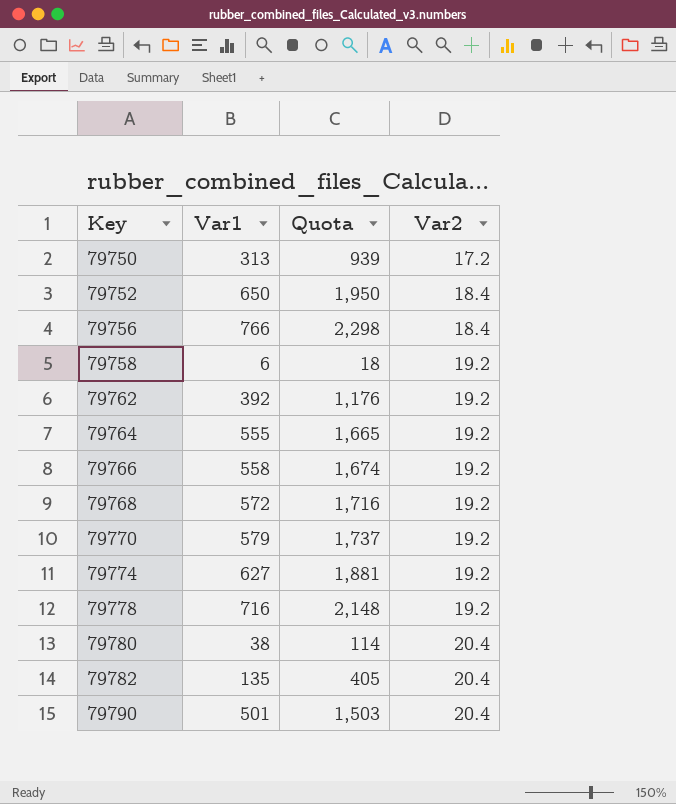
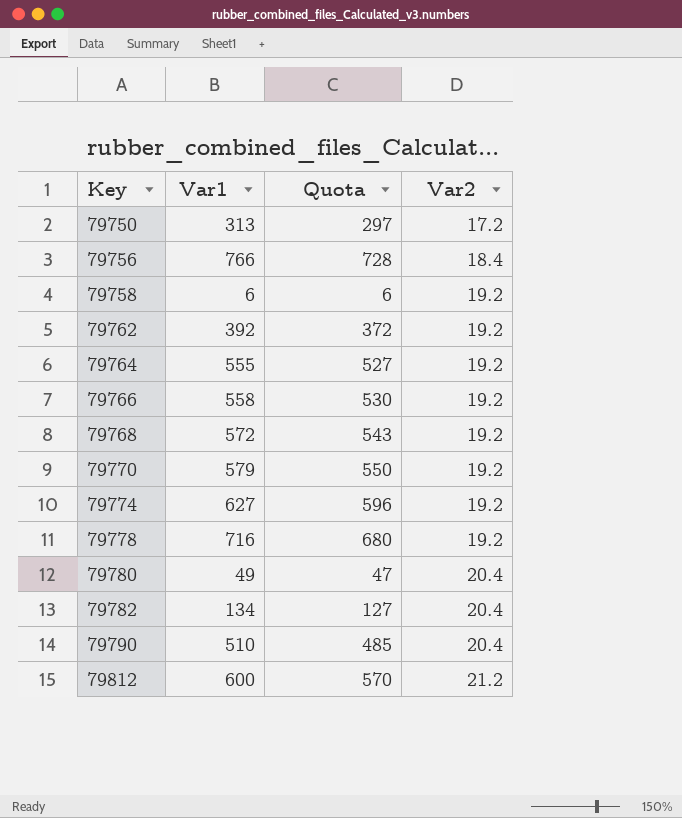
column Quota | formula: [Var1] * 3 -> [Var1] * 0.95
row 79752: 650 | 1,950 | 18.4 -> none
79780 | Var1: 38 -> 49
79782 | Var1: 135 -> 134
79790 | Var1: 501 -> 510
row 79812: none -> 600 | 570 | 21.2

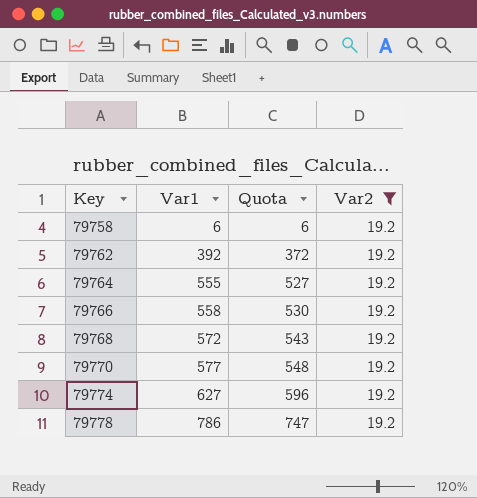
filter: none -> Var2 = 19.2
79770 | Var1: 579 -> 577
79770 | Quota: 550 -> 548
79778 | Var1: 716 -> 786
79778 | Quota: 680 -> 747

